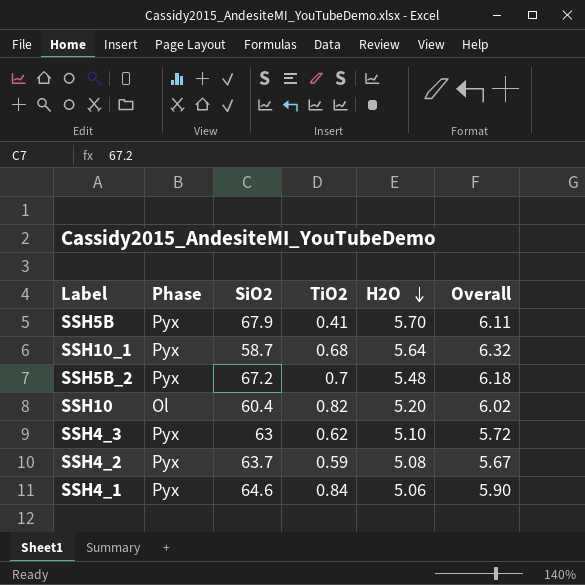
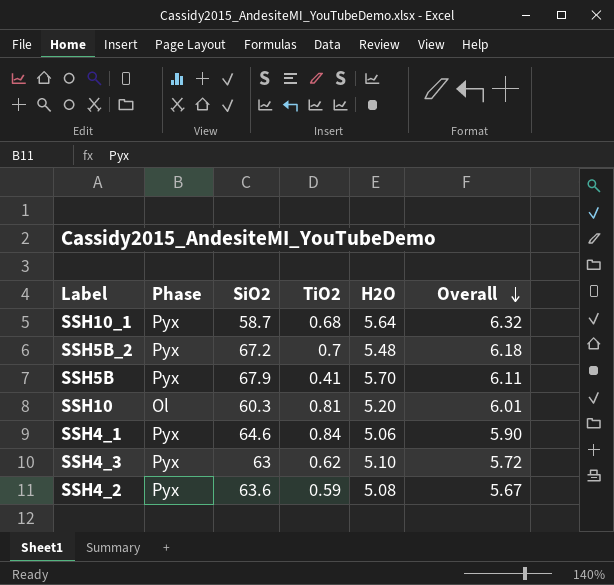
row order: H2O descending -> Overall descending
SSH10 | SiO2: 60.4 -> 60.3
SSH10 | TiO2: 0.82 -> 0.81
SSH10 | Overall: 6.02 -> 6.01
SSH4_2 | SiO2: 63.7 -> 63.6

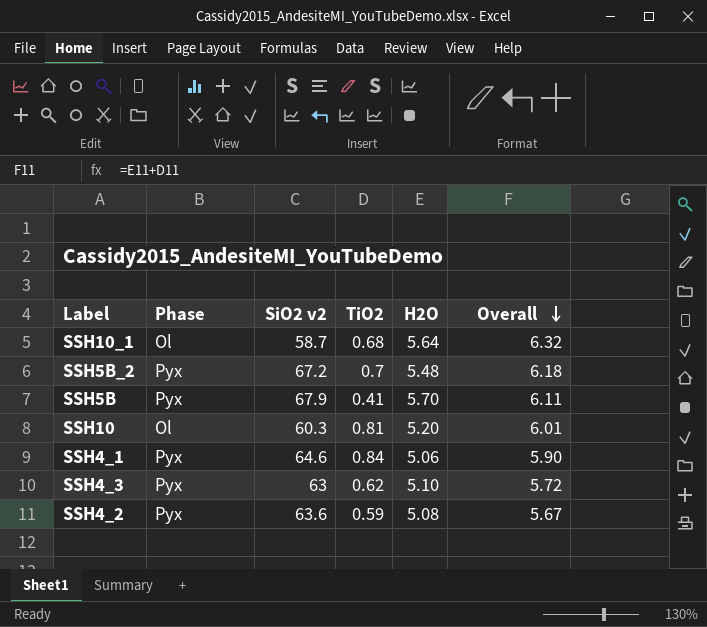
column name: SiO2 -> SiO2 v2
SSH10_1 | Phase: Pyx -> Ol

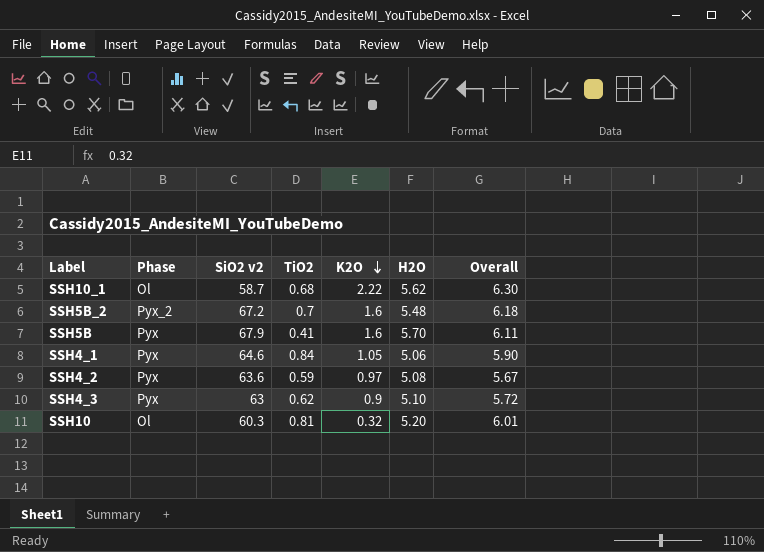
row order: Overall descending -> K2O descending
column K2O | position: none -> 5
SSH10_1 | H2O: 5.64 -> 5.62
SSH10_1 | Overall: 6.32 -> 6.30
SSH5B_2 | Phase: Pyx -> Pyx_2

